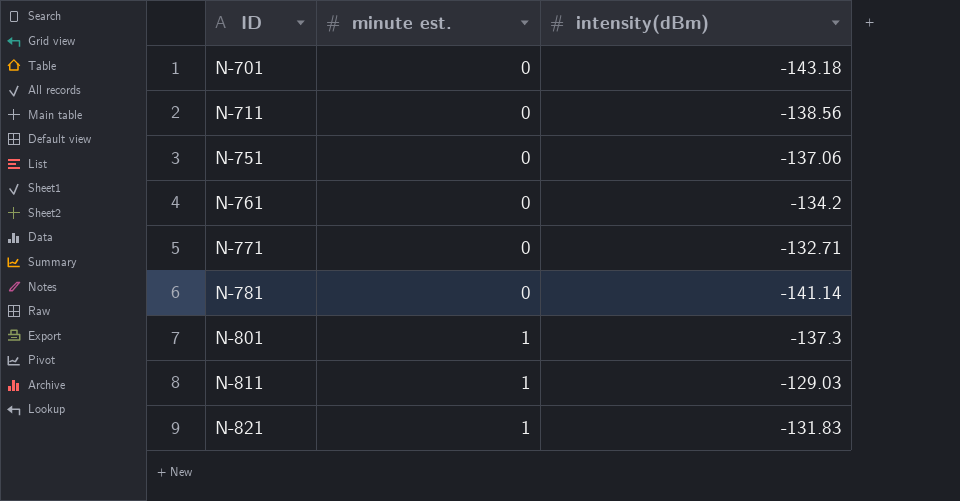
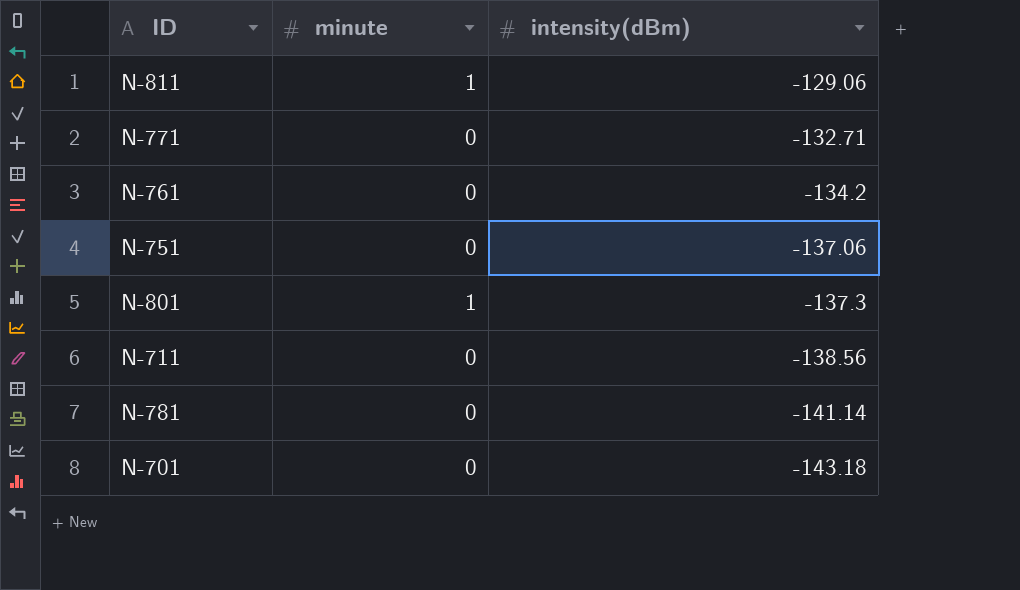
row order: ID ascending -> intensity(dBm) descending
column name: minute est. -> minute
row N-821: 1 | -131.83 -> none
N-811 | intensity(dBm): -129.03 -> -129.06

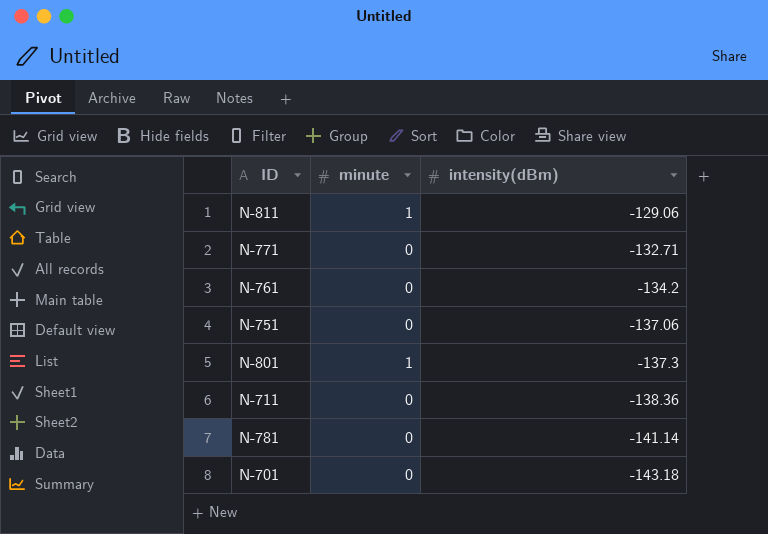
N-711 | intensity(dBm): -138.56 -> -138.36

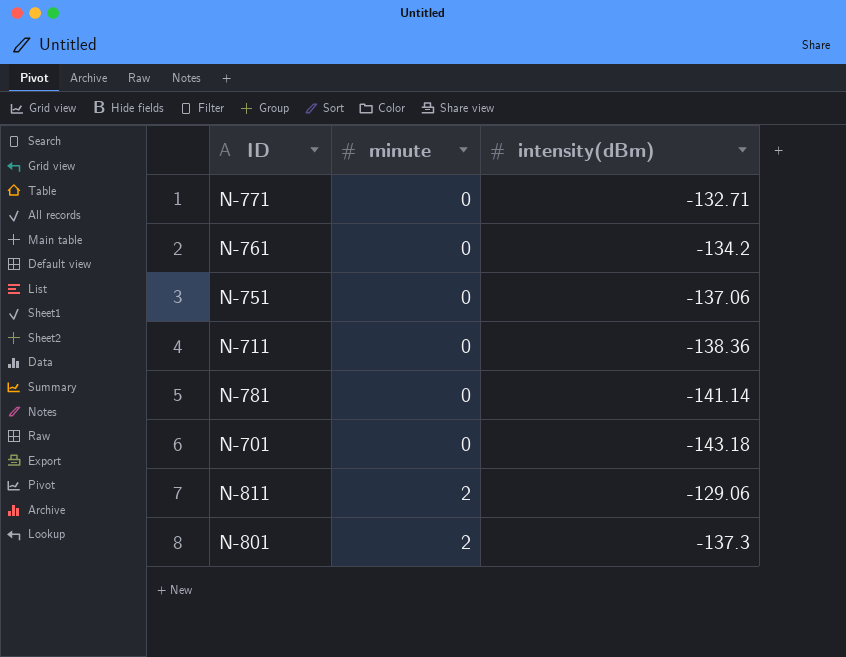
row order: intensity(dBm) descending -> minute ascending
N-811 | minute: 1 -> 2
N-801 | minute: 1 -> 2

